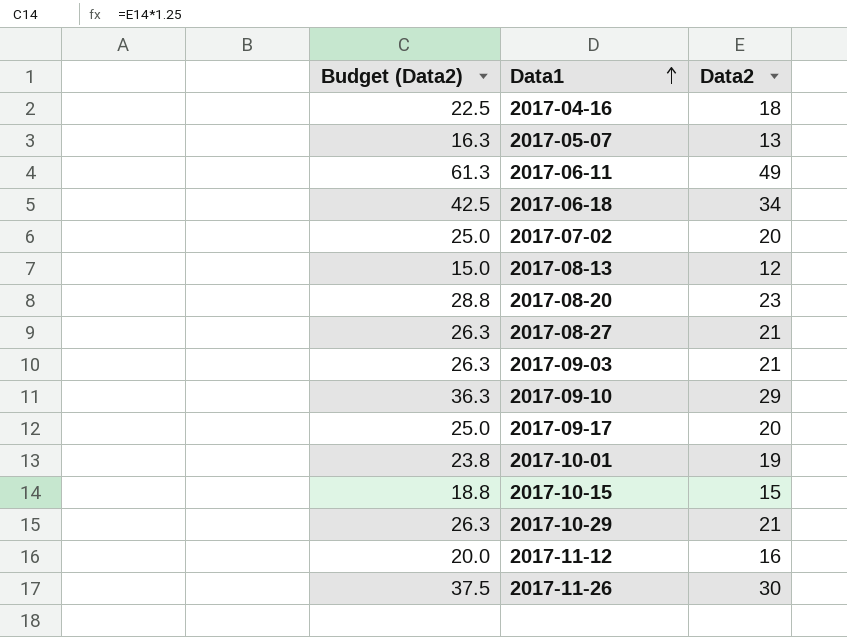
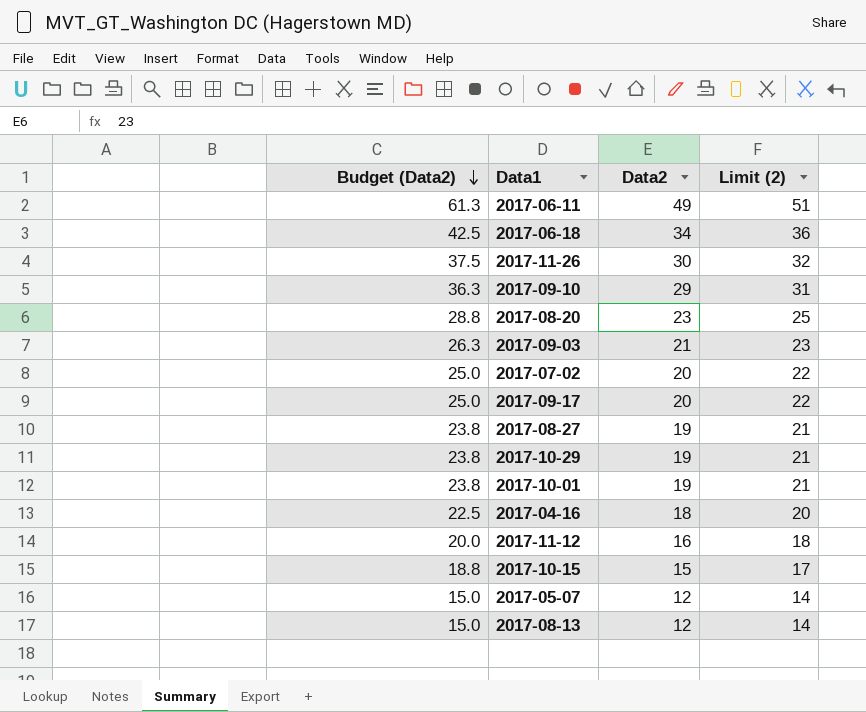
row order: Data1 ascending -> Budget (Data2) descending
column Limit (2) | formula: none -> [Data2] + 2
2017-08-27 | Budget (Data2): 26.3 -> 23.8
2017-08-27 | Data2: 21 -> 19
2017-10-29 | Budget (Data2): 26.3 -> 23.8
2017-10-29 | Data2: 21 -> 19
2017-05-07 | Budget (Data2): 16.3 -> 15.0
2017-05-07 | Data2: 13 -> 12

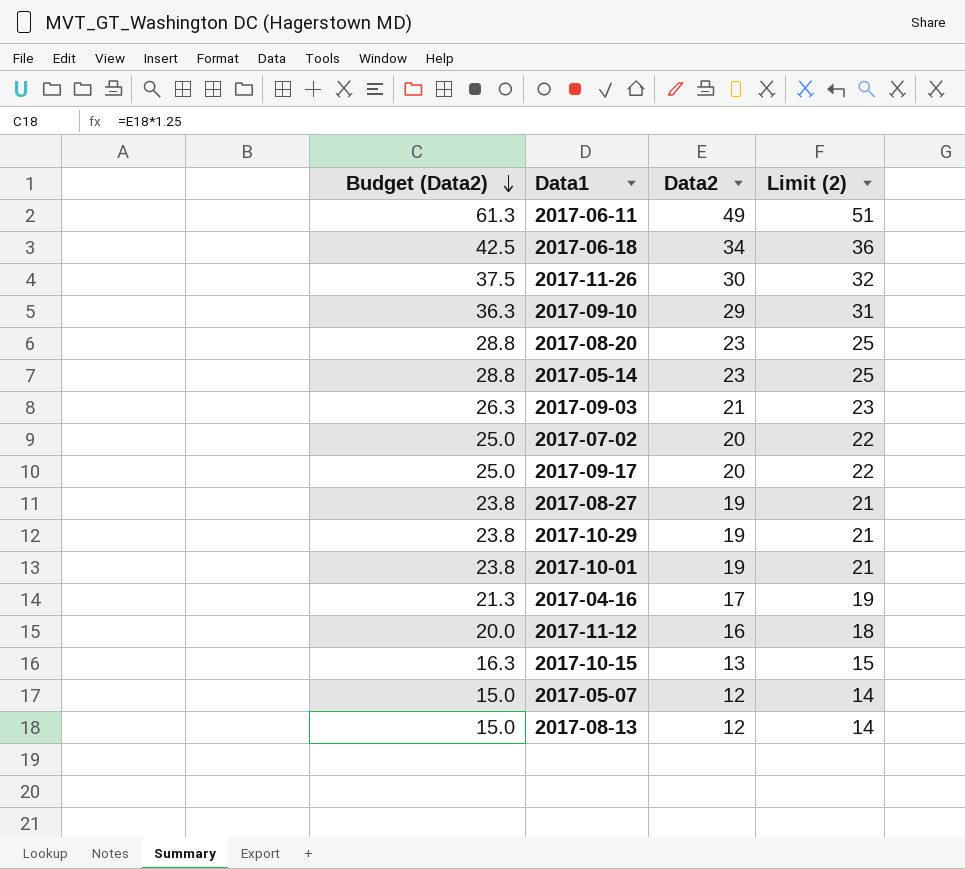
row 2017-05-14: none -> 28.8 | 23 | 25
2017-04-16 | Budget (Data2): 22.5 -> 21.3
2017-04-16 | Data2: 18 -> 17
2017-04-16 | Limit (2): 20 -> 19
2017-10-15 | Budget (Data2): 18.8 -> 16.3
2017-10-15 | Data2: 15 -> 13
2017-10-15 | Limit (2): 17 -> 15

